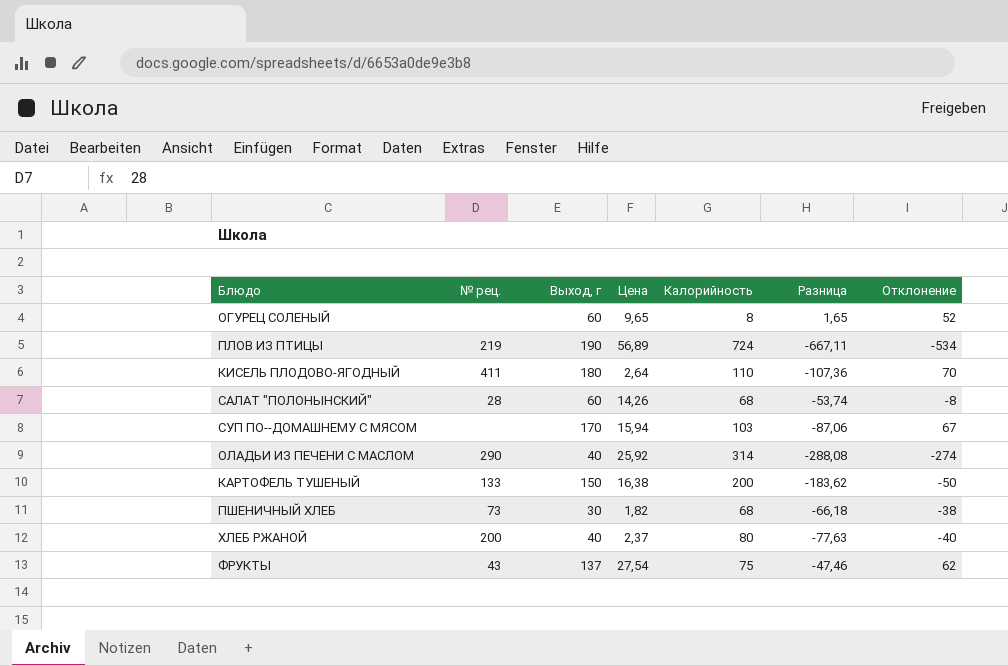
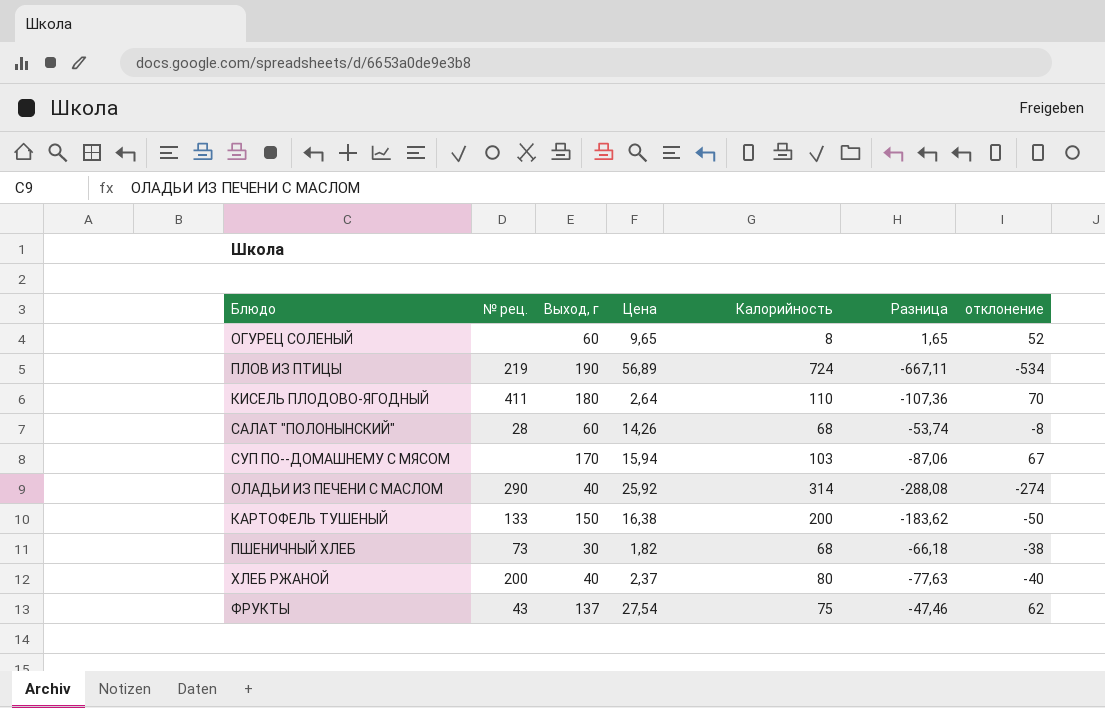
column name: Отклонение -> отклонение

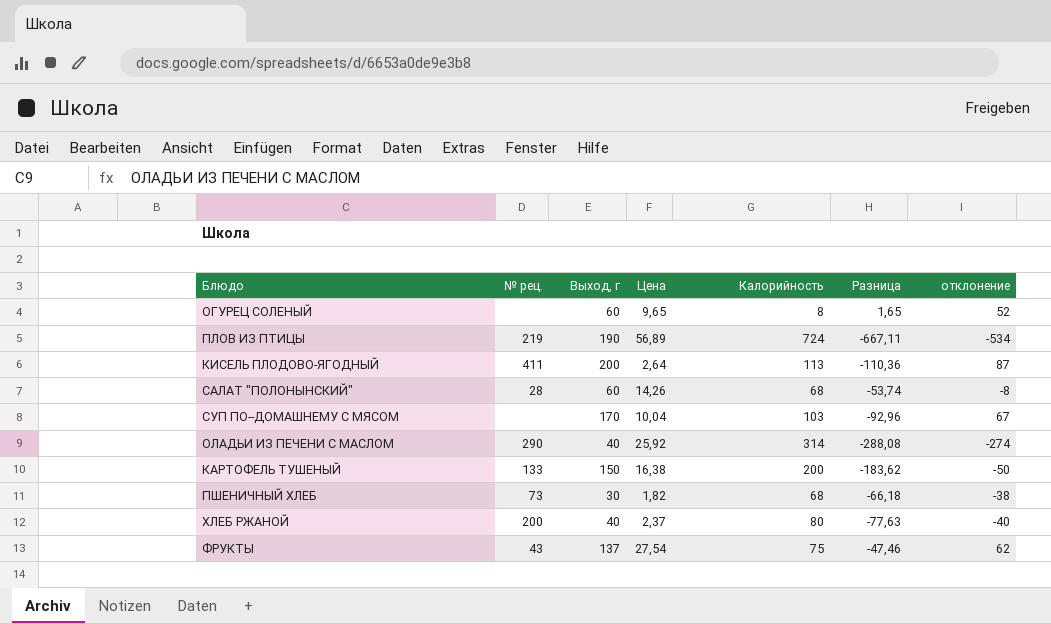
КИСЕЛЬ ПЛОДОВО-ЯГОДНЫЙ | Выход, г: 180 -> 200
КИСЕЛЬ ПЛОДОВО-ЯГОДНЫЙ | Калорийность: 110 -> 113
КИСЕЛЬ ПЛОДОВО-ЯГОДНЫЙ | Разница: -107,36 -> -110,36
КИСЕЛЬ ПЛОДОВО-ЯГОДНЫЙ | отклонение: 70 -> 87
СУП ПО--ДОМАШНЕМУ С МЯСОМ | Цена: 15,94 -> 10,04
СУП ПО--ДОМАШНЕМУ С МЯСОМ | Разница: -87,06 -> -92,96

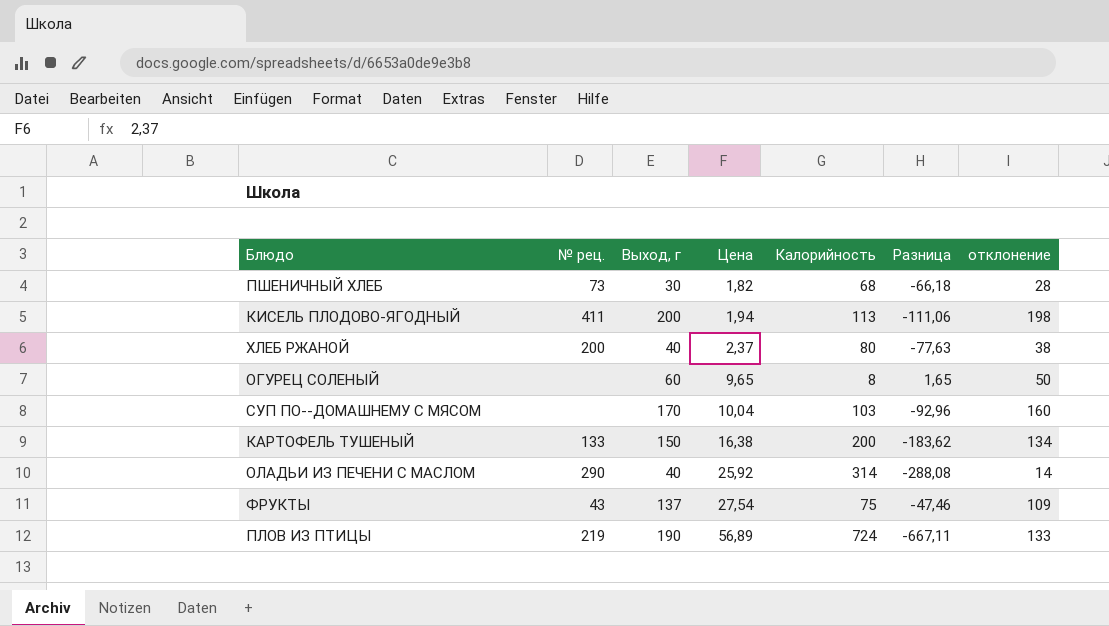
row order: none -> Цена ascending
column отклонение | formula: [Выход, г] - [Калорийность] -> [Выход, г] - [Цена]
row САЛАТ "ПОЛОНЫНСКИЙ": 28 | 60 | 14,26 | 68 | -53,74 | -8 -> none
КИСЕЛЬ ПЛОДОВО-ЯГОДНЫЙ | Цена: 2,64 -> 1,94
КИСЕЛЬ ПЛОДОВО-ЯГОДНЫЙ | Разница: -110,36 -> -111,06

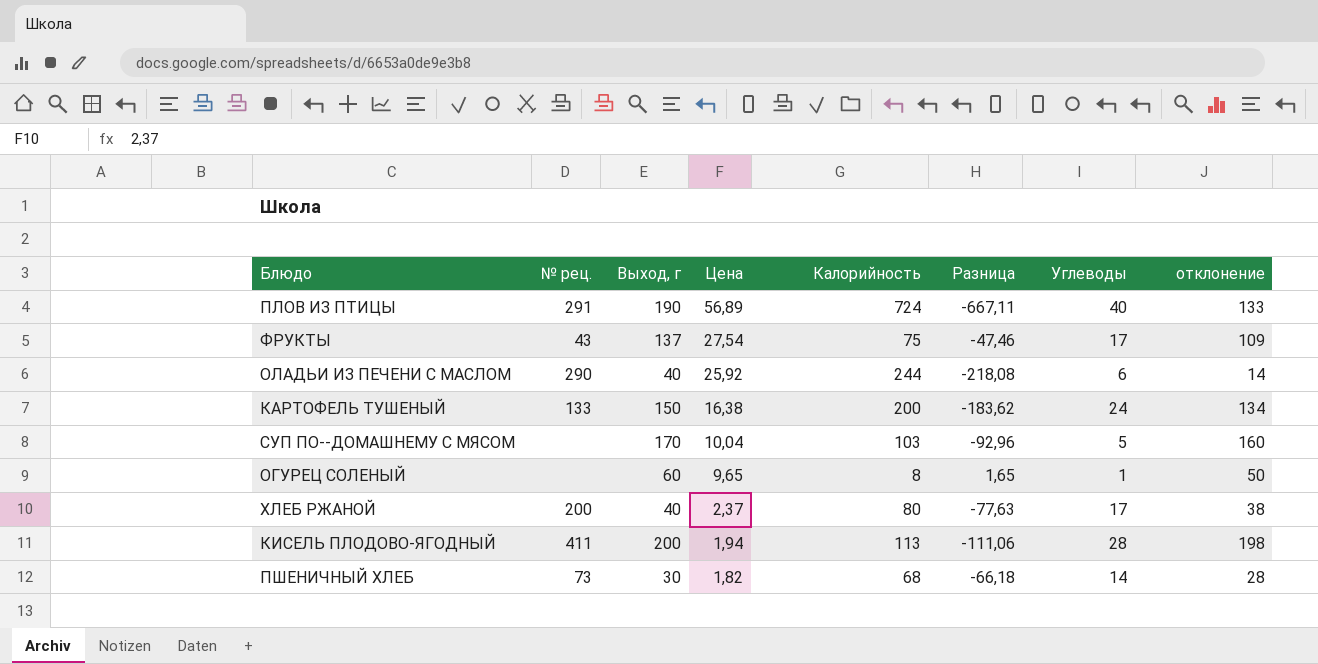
row order: Цена ascending -> Цена descending
column Углеводы | position: none -> 7
ПЛОВ ИЗ ПТИЦЫ | № рец.: 219 -> 291
ОЛАДЬИ ИЗ ПЕЧЕНИ С МАСЛОМ | Калорийность: 314 -> 244
ОЛАДЬИ ИЗ ПЕЧЕНИ С МАСЛОМ | Разница: -288,08 -> -218,08

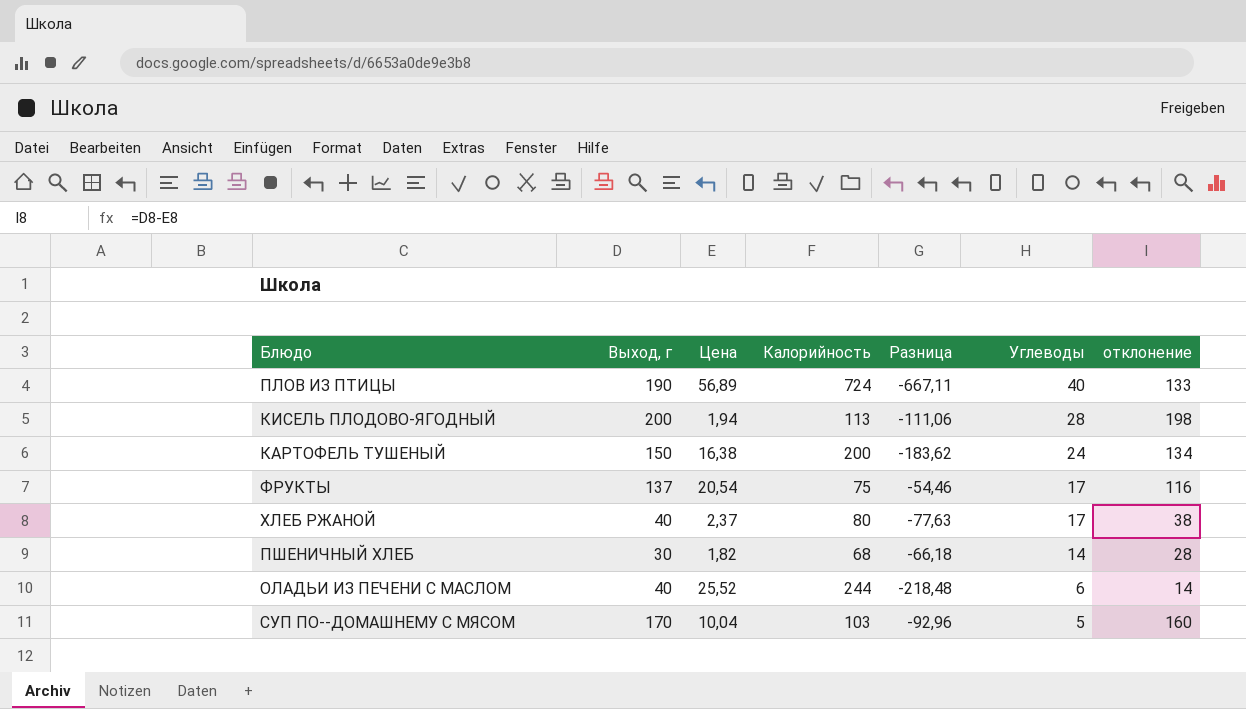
row order: Цена descending -> Углеводы descending
column № рец. | position: 2 -> none
row ОГУРЕЦ СОЛЕНЫЙ: none | 60 | 9,65 | 8 | 1,65 | 1 | 50 -> none
ФРУКТЫ | Цена: 27,54 -> 20,54
ФРУКТЫ | Разница: -47,46 -> -54,46
ФРУКТЫ | отклонение: 109 -> 116
ОЛАДЬИ ИЗ ПЕЧЕНИ С МАСЛОМ | Цена: 25,92 -> 25,52
ОЛАДЬИ ИЗ ПЕЧЕНИ С МАСЛОМ | Разница: -218,08 -> -218,48

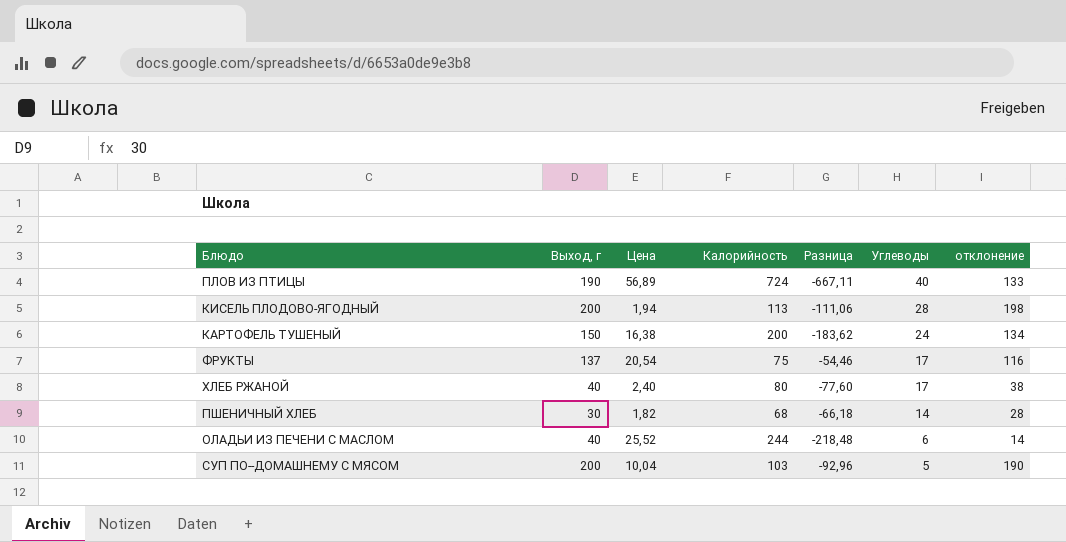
ХЛЕБ РЖАНОЙ | Цена: 2,37 -> 2,40
ХЛЕБ РЖАНОЙ | Разница: -77,63 -> -77,60
СУП ПО--ДОМАШНЕМУ С МЯСОМ | Выход, г: 170 -> 200
СУП ПО--ДОМАШНЕМУ С МЯСОМ | отклонение: 160 -> 190

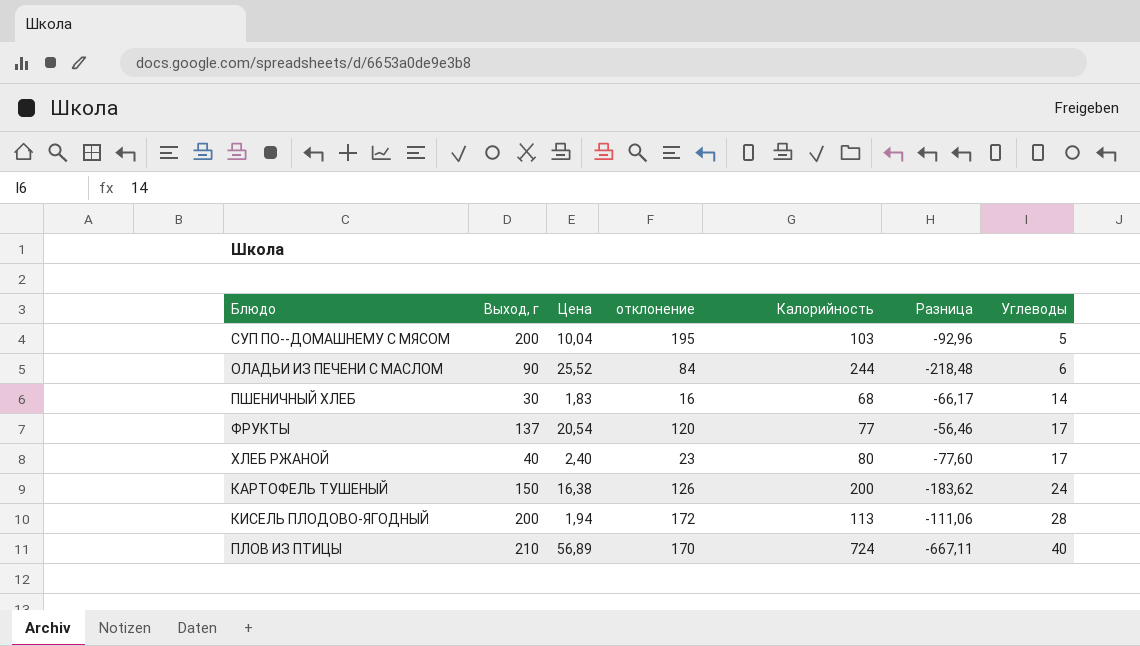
row order: Углеводы descending -> Углеводы ascending
column отклонение | formula: [Выход, г] - [Цена] -> [Выход, г] - [Углеводы]
column отклонение | position: 7 -> 4
ОЛАДЬИ ИЗ ПЕЧЕНИ С МАСЛОМ | Выход, г: 40 -> 90
ПШЕНИЧНЫЙ ХЛЕБ | Цена: 1,82 -> 1,83
ПШЕНИЧНЫЙ ХЛЕБ | Разница: -66,18 -> -66,17
ФРУКТЫ | Калорийность: 75 -> 77
ФРУКТЫ | Разница: -54,46 -> -56,46
ПЛОВ ИЗ ПТИЦЫ | Выход, г: 190 -> 210

